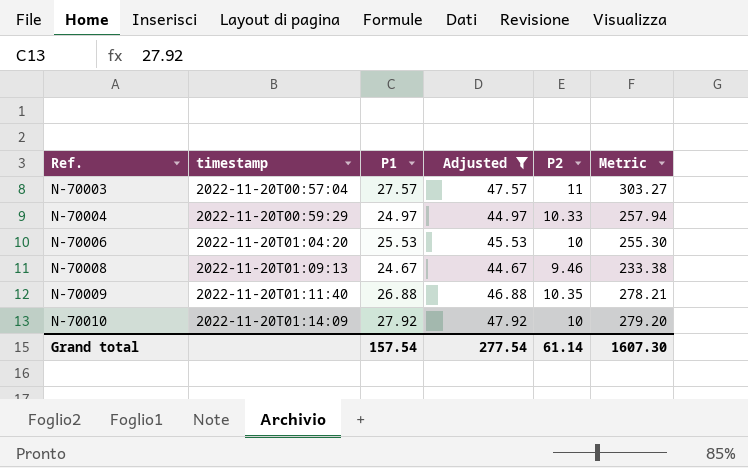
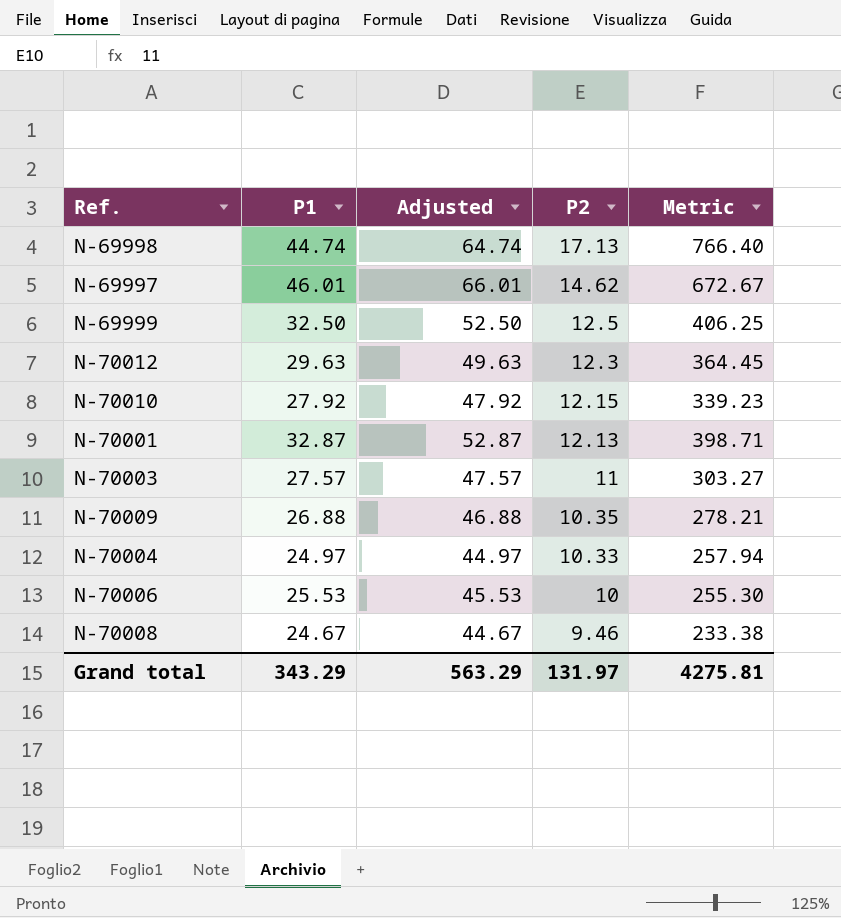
filter: Adjusted <= 47.92 -> none
row order: Ref. ascending -> P2 descending
column timestamp | position: 2 -> none
N-70010 | P2: 10 -> 12.15
N-70010 | Metric: 279.20 -> 339.23
Grand total | P1: 157.54 -> 343.29
Grand total | Adjusted: 277.54 -> 563.29
Grand total | P2: 61.14 -> 131.97
Grand total | Metric: 1607.30 -> 4275.81

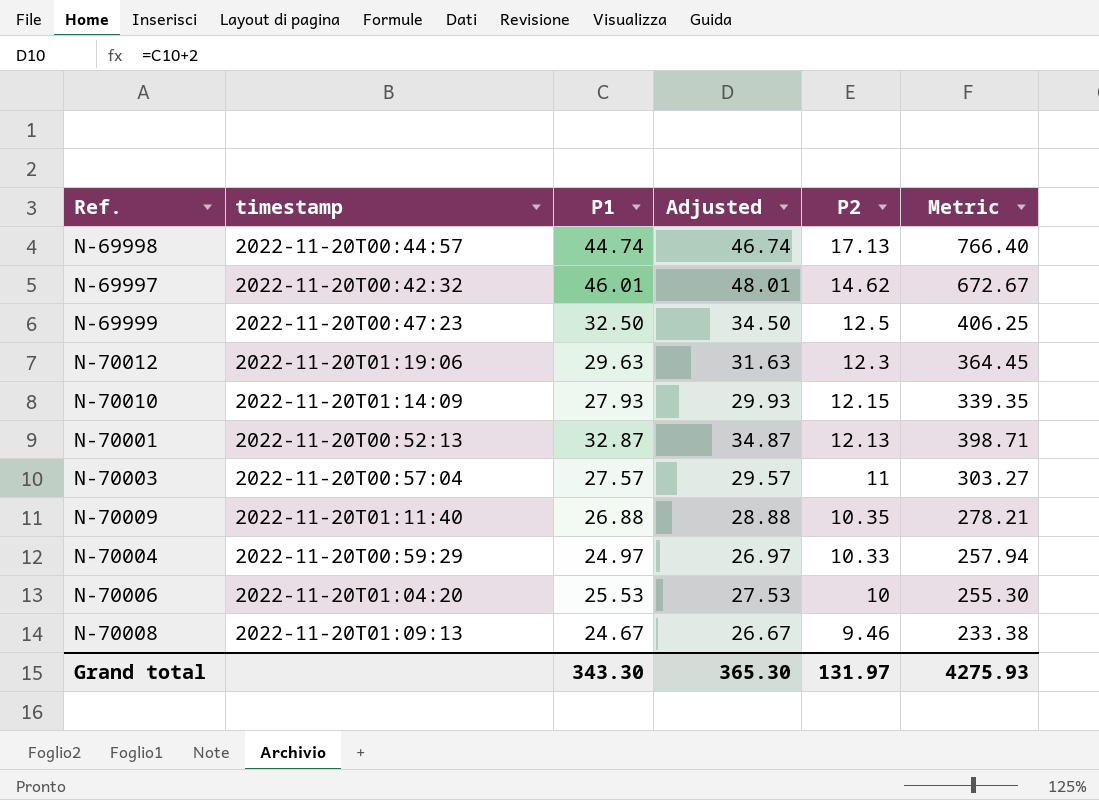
column timestamp | position: none -> 2
column Adjusted | formula: [P1] + 20 -> [P1] + 2
N-70010 | P1: 27.92 -> 27.93
N-70010 | Metric: 339.23 -> 339.35
Grand total | P1: 343.29 -> 343.30
Grand total | Adjusted: 563.29 -> 365.30
Grand total | Metric: 4275.81 -> 4275.93

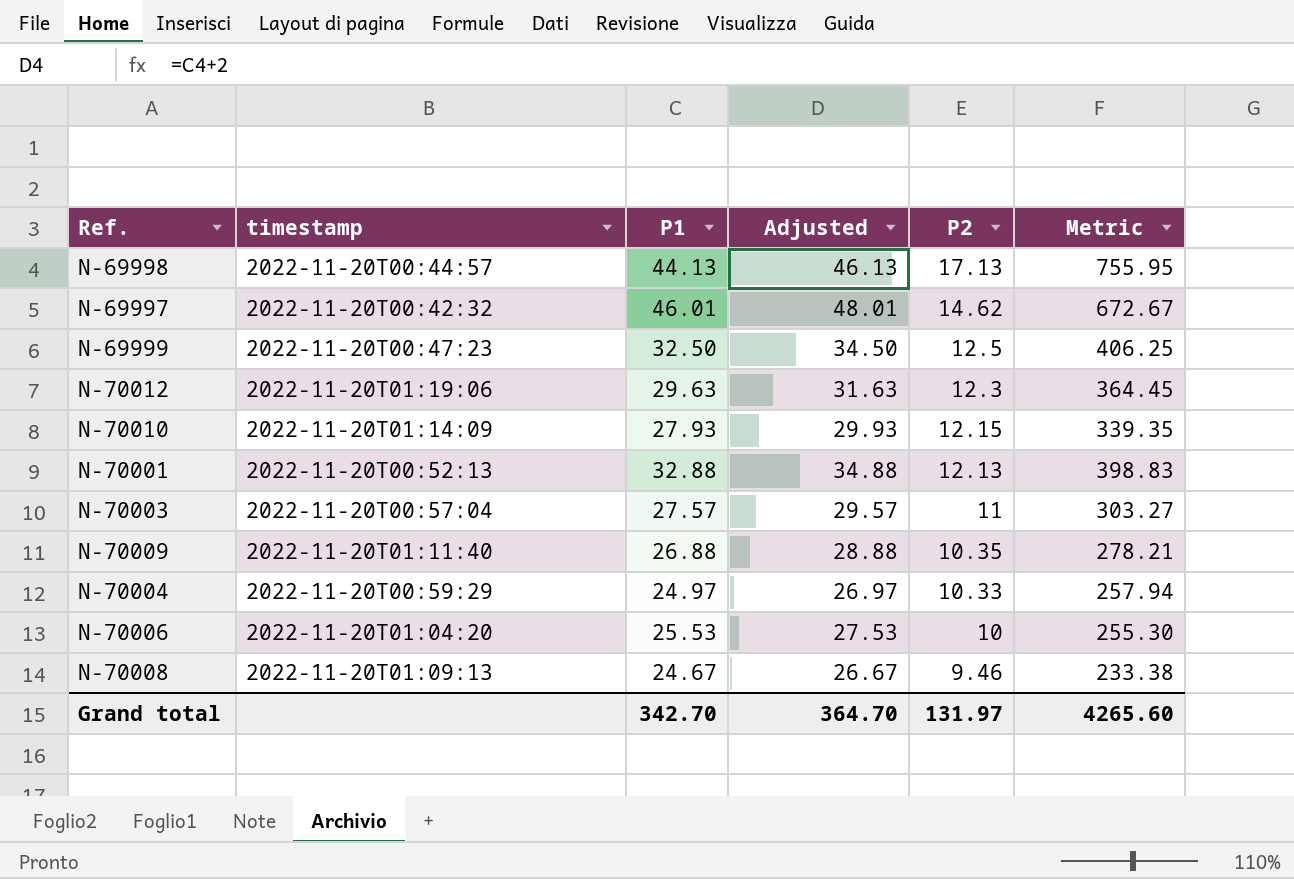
N-69998 | P1: 44.74 -> 44.13
N-69998 | Adjusted: 46.74 -> 46.13
N-69998 | Metric: 766.40 -> 755.95
N-70001 | P1: 32.87 -> 32.88
N-70001 | Adjusted: 34.87 -> 34.88
N-70001 | Metric: 398.71 -> 398.83
Grand total | P1: 343.30 -> 342.70
Grand total | Adjusted: 365.30 -> 364.70
Grand total | Metric: 4275.93 -> 4265.60

